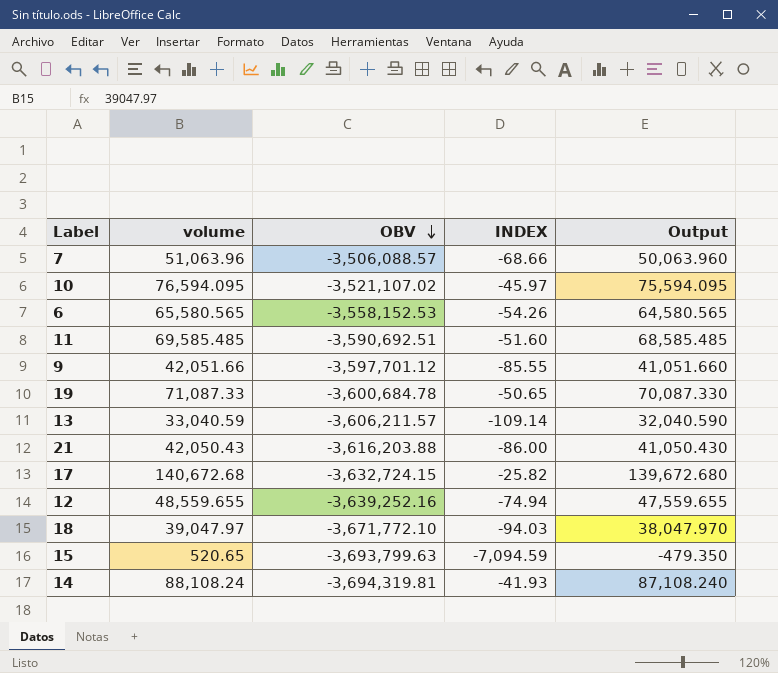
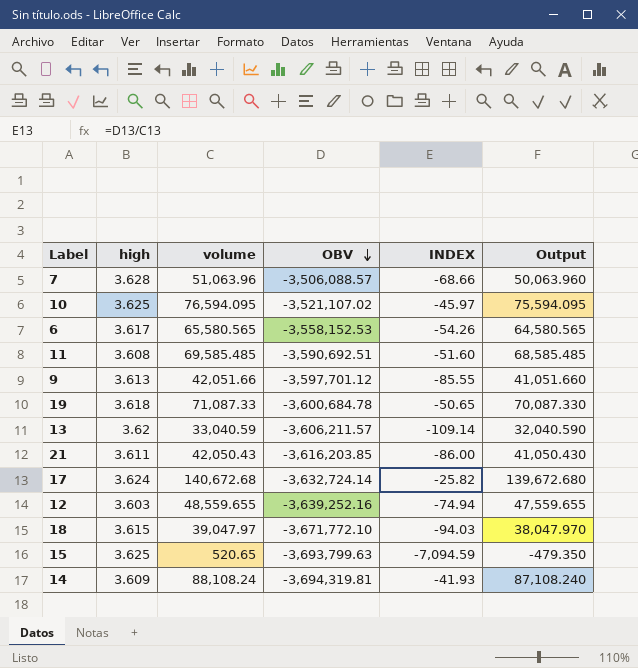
column high | position: none -> 2
21 | OBV: -3,616,203.88 -> -3,616,203.85
17 | OBV: -3,632,724.15 -> -3,632,724.14

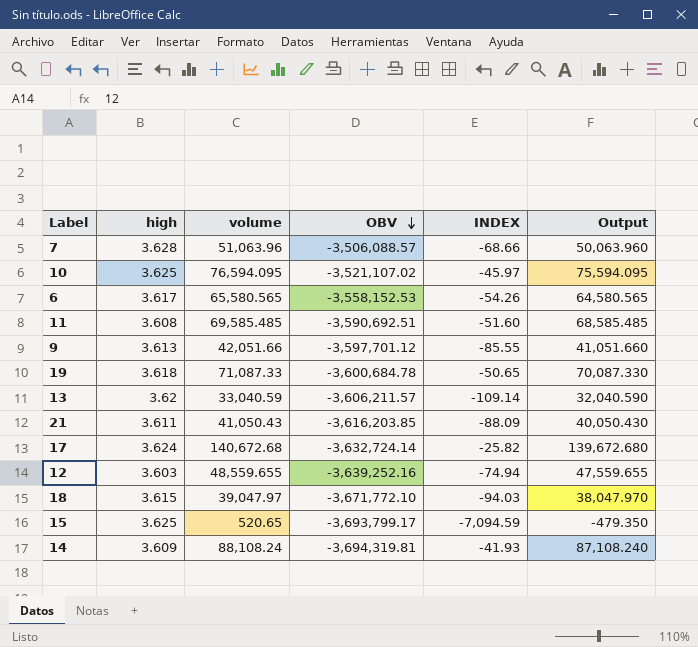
21 | volume: 42,050.43 -> 41,050.43
21 | INDEX: -86.00 -> -88.09
21 | Output: 41,050.430 -> 40,050.430
15 | OBV: -3,693,799.63 -> -3,693,799.17

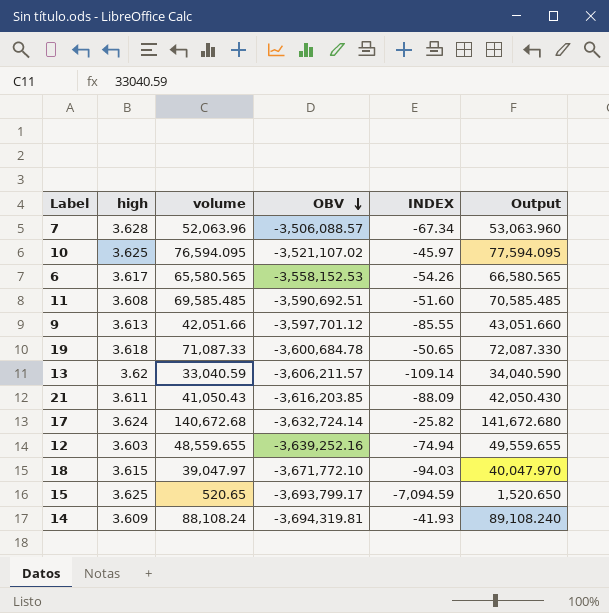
column Output | formula: [volume] - 1000 -> [volume] + 1000
7 | volume: 51,063.96 -> 52,063.96
7 | INDEX: -68.66 -> -67.34

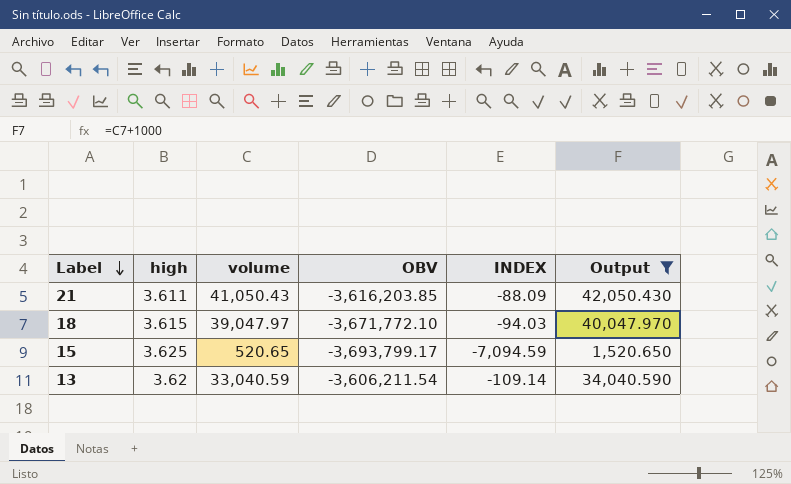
filter: none -> Output <= 42,050.430
row order: OBV descending -> Label descending
13 | OBV: -3,606,211.57 -> -3,606,211.54

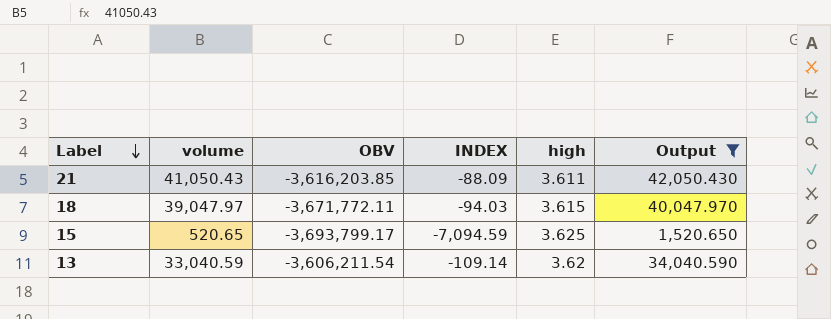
column high | position: 2 -> 5
18 | OBV: -3,671,772.10 -> -3,671,772.11

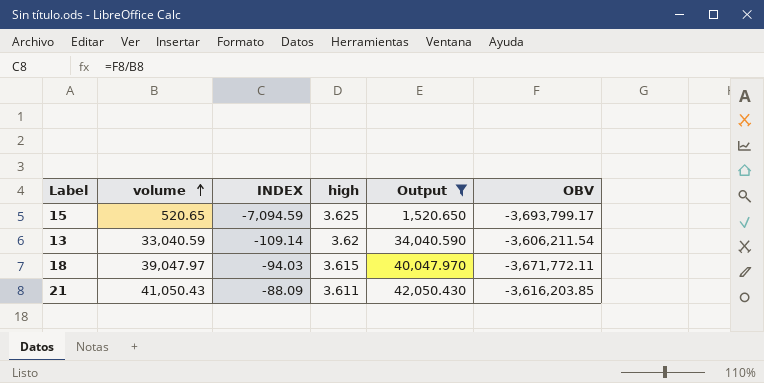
row order: Label descending -> volume ascending
column OBV | position: 3 -> 6

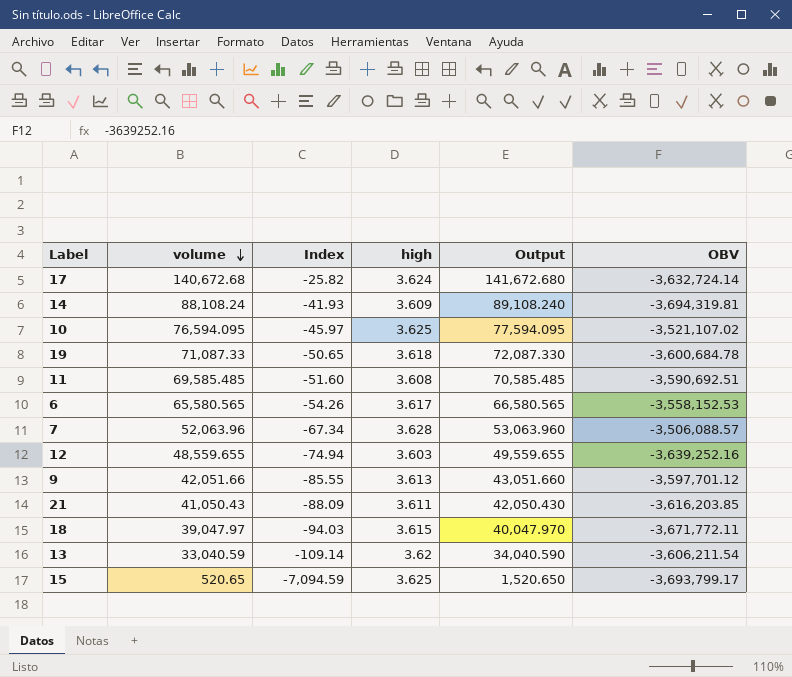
filter: Output <= 42,050.430 -> none
row order: volume ascending -> volume descending
column name: INDEX -> Index

